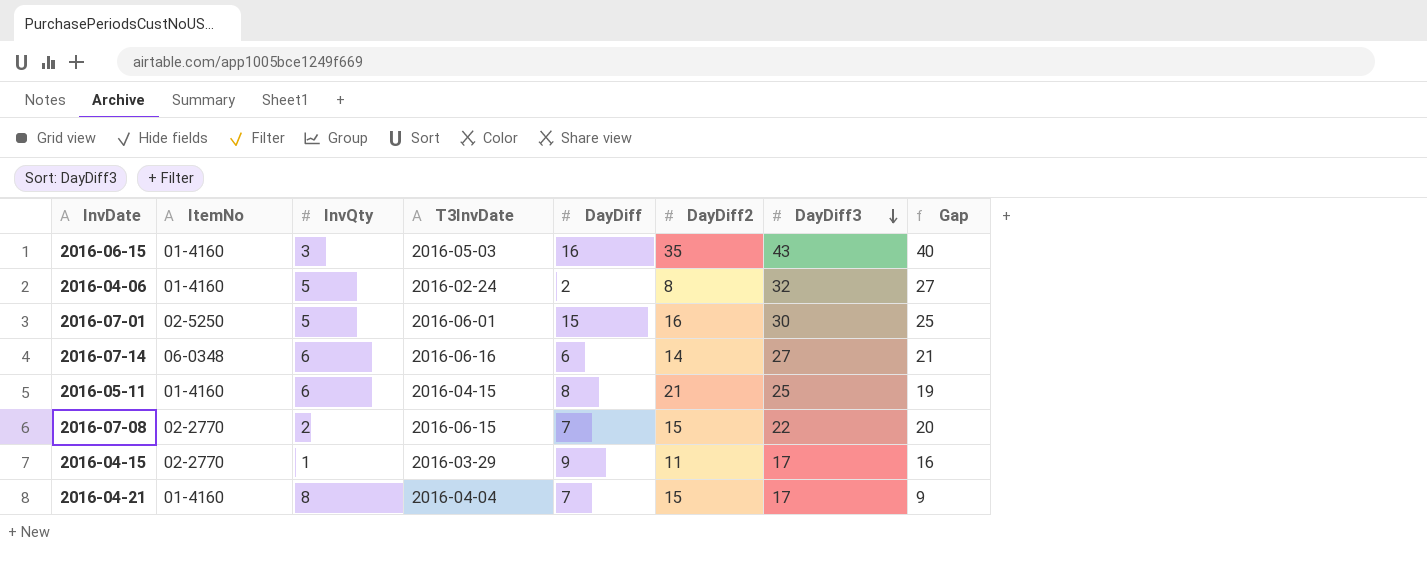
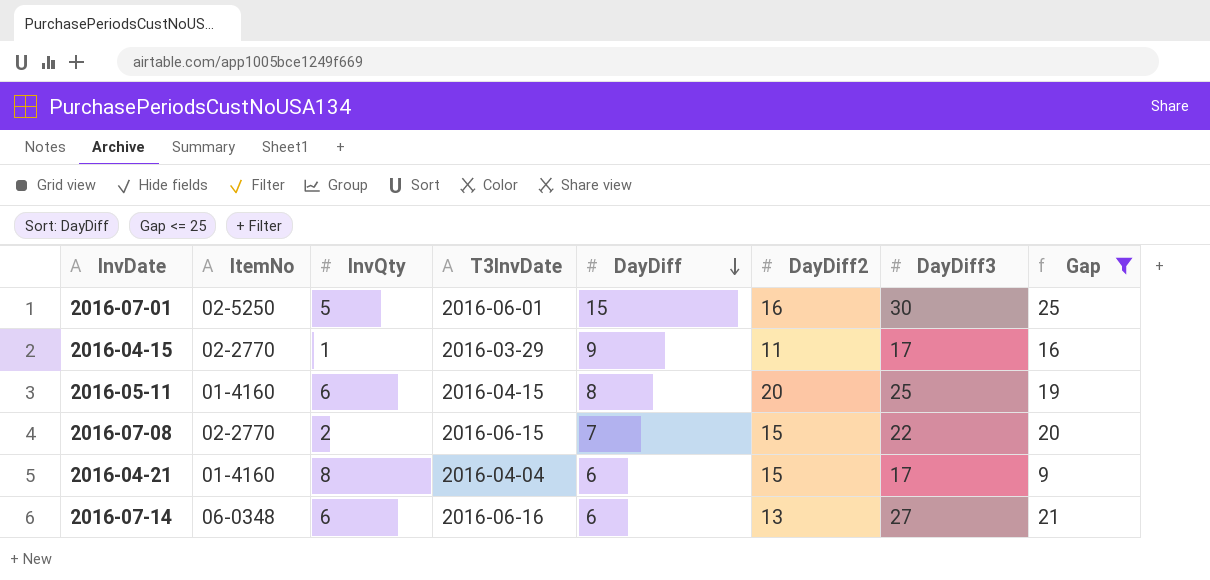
filter: none -> Gap <= 25
row order: DayDiff3 descending -> DayDiff descending
2016-05-11 | DayDiff2: 21 -> 20
2016-04-21 | DayDiff: 7 -> 6
2016-07-14 | DayDiff2: 14 -> 13

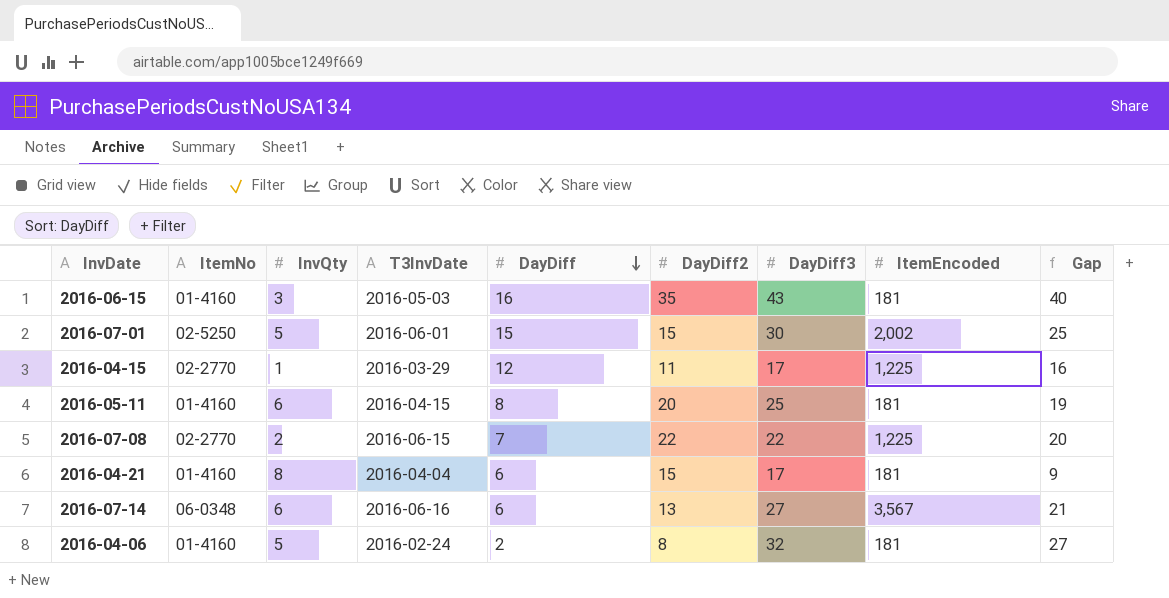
filter: Gap <= 25 -> none
column ItemEncoded | position: none -> 8
2016-07-01 | DayDiff2: 16 -> 15
2016-04-15 | DayDiff: 9 -> 12
2016-07-08 | DayDiff2: 15 -> 22

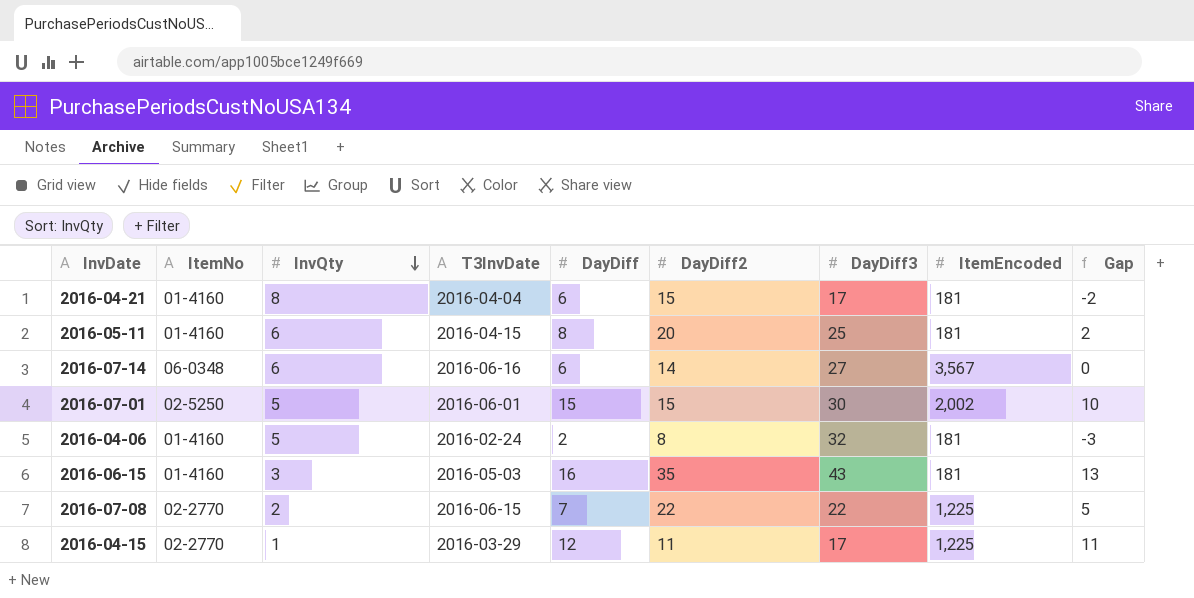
row order: DayDiff descending -> InvQty descending
column Gap | formula: [DayDiff3] - [InvQty] -> [DayDiff] - [InvQty]
2016-07-14 | DayDiff2: 13 -> 14

